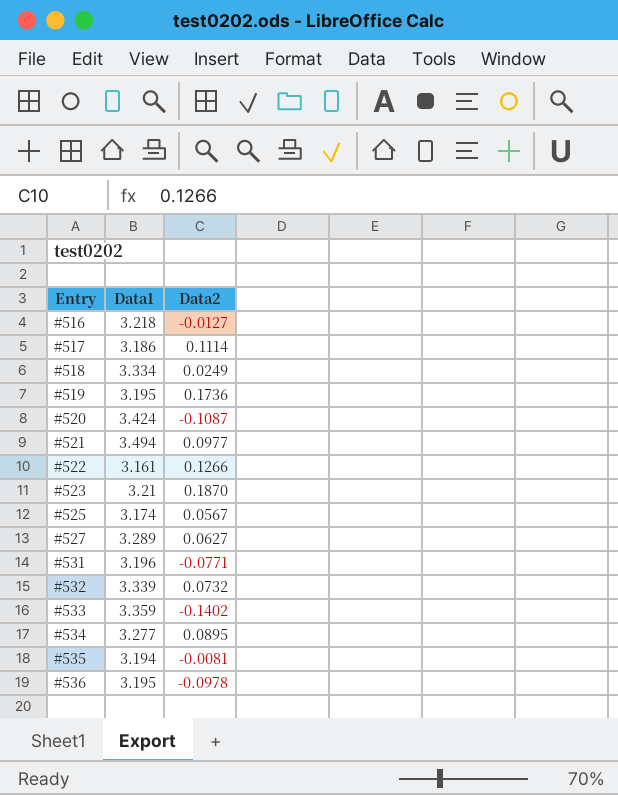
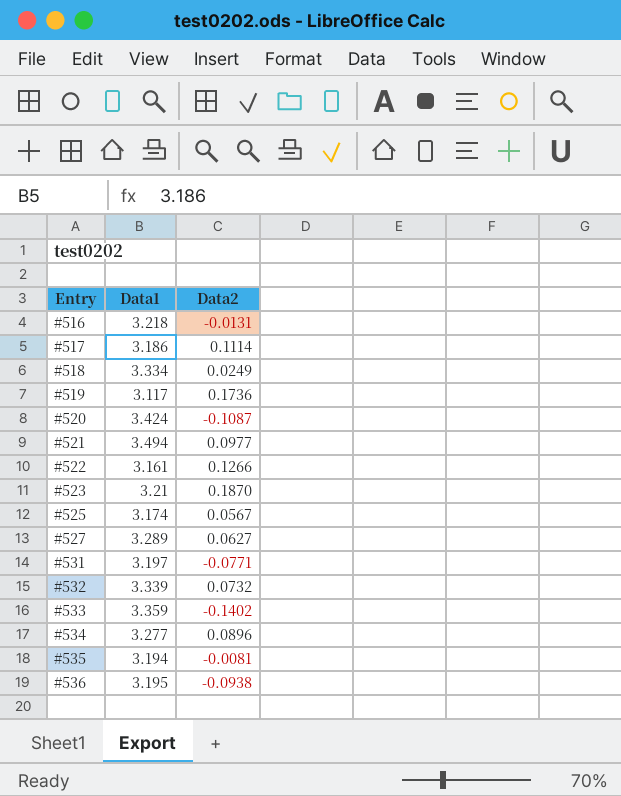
#516 | Data2: -0.0127 -> -0.0131
#519 | Data1: 3.195 -> 3.117
#531 | Data1: 3.196 -> 3.197
#534 | Data2: 0.0895 -> 0.0896
#536 | Data2: -0.0978 -> -0.0938

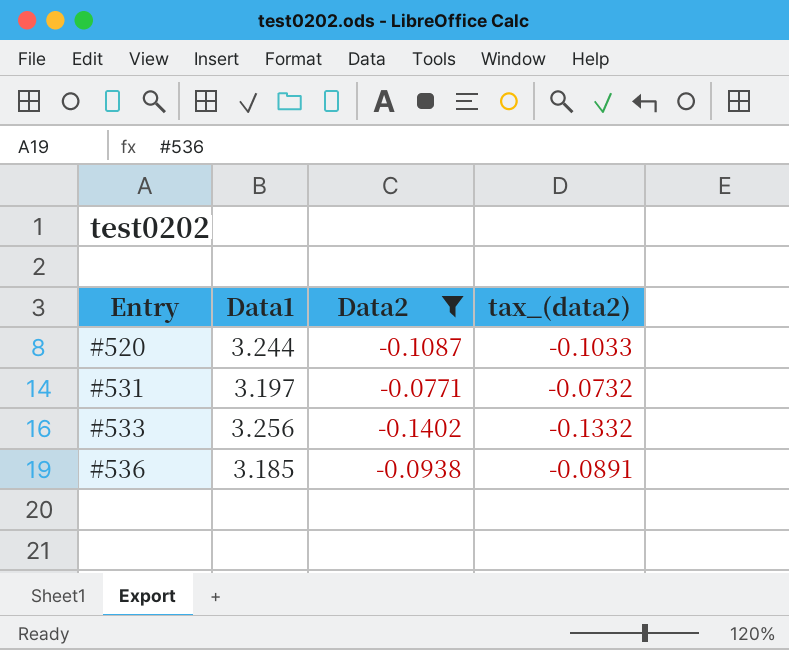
filter: none -> Data2 <= -0.0771
column tax_(data2) | formula: none -> [Data2] * 0.95
#520 | Data1: 3.424 -> 3.244
#533 | Data1: 3.359 -> 3.256
#536 | Data1: 3.195 -> 3.185

